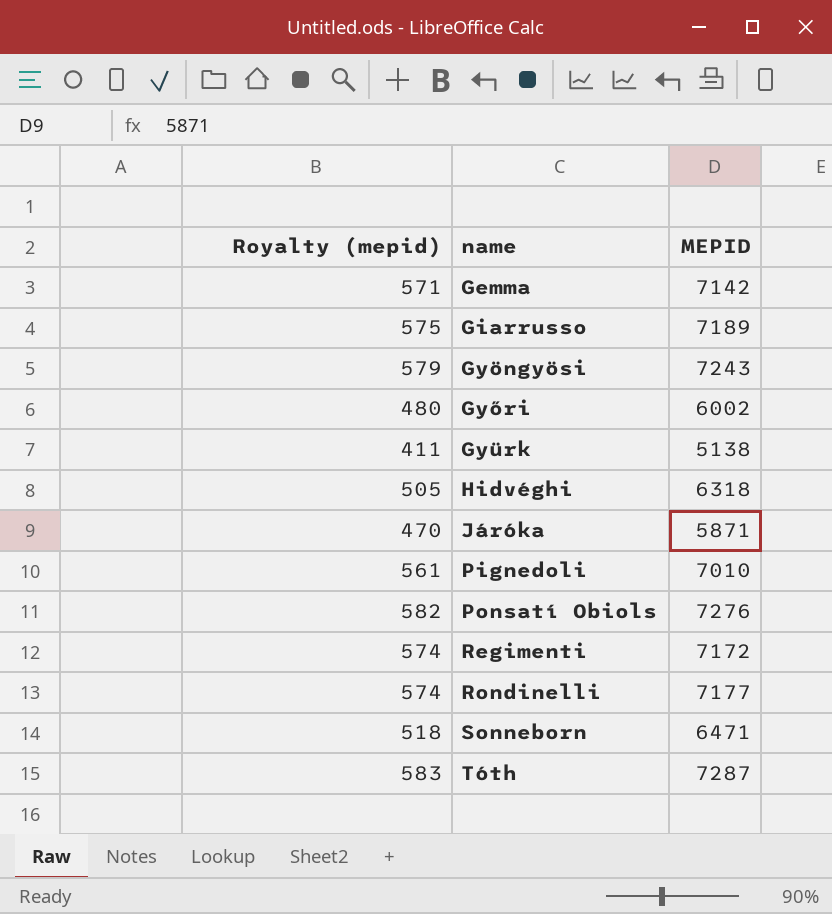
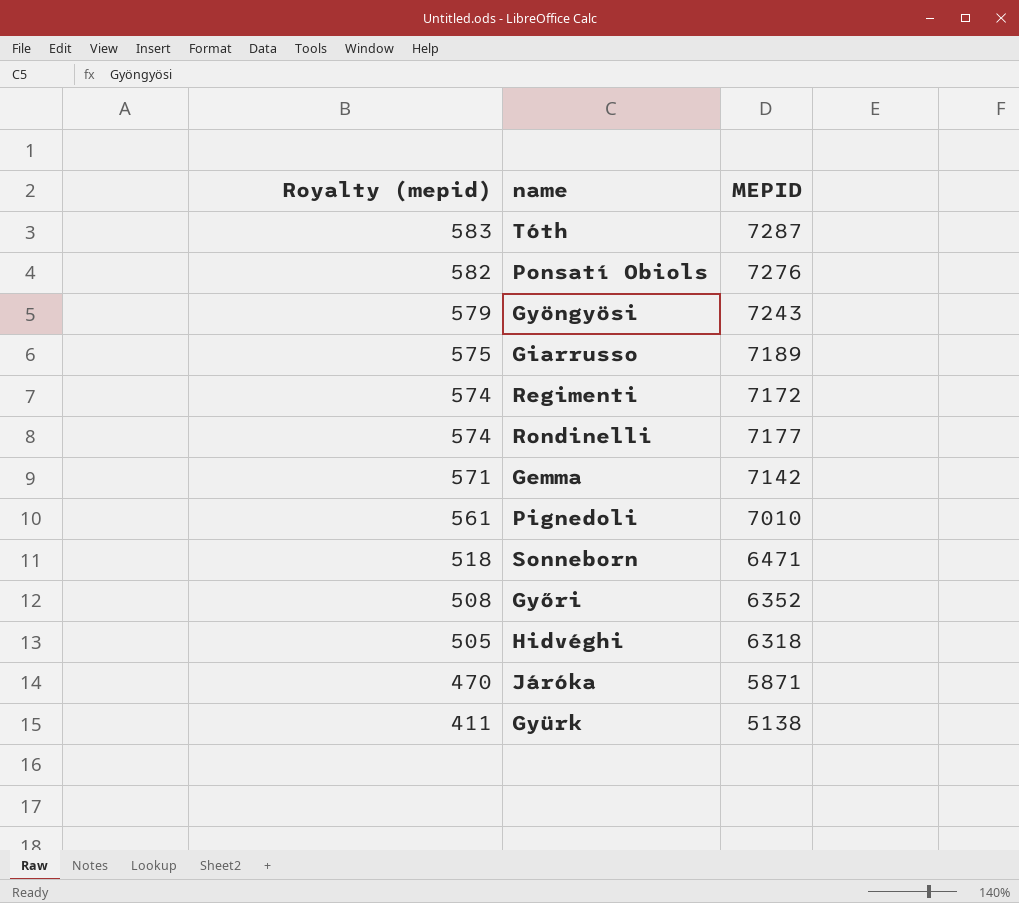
row order: name ascending -> Royalty (mepid) descending
Győri | Royalty (mepid): 480 -> 508
Győri | MEPID: 6002 -> 6352

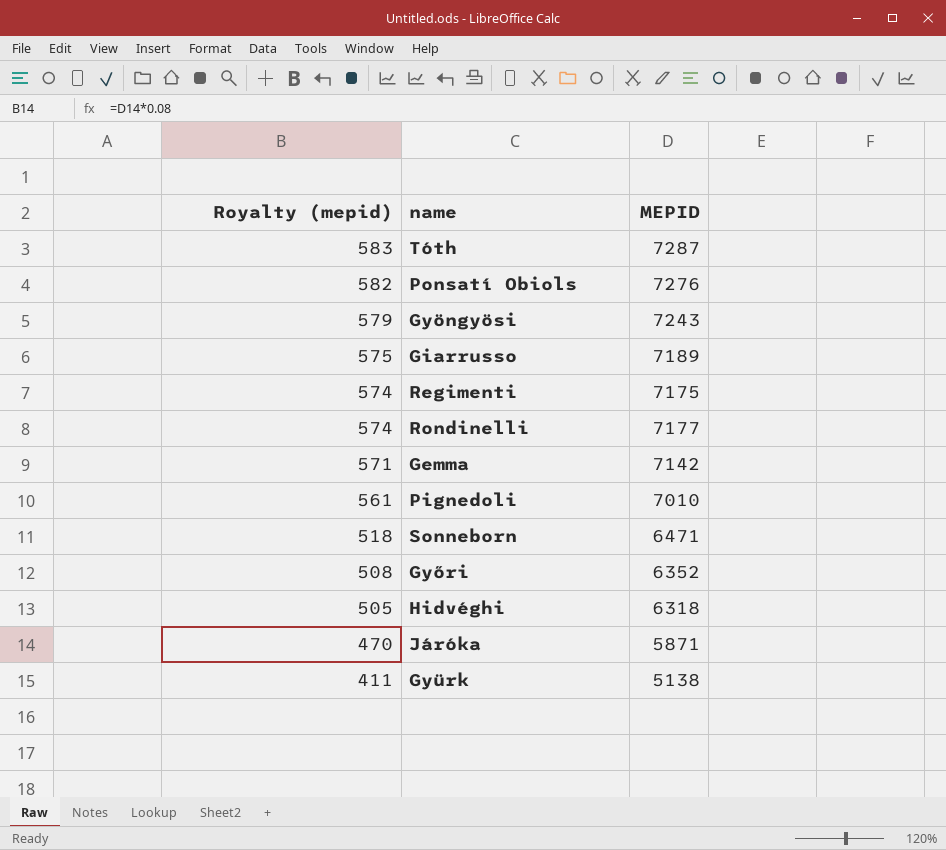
Regimenti | MEPID: 7172 -> 7175

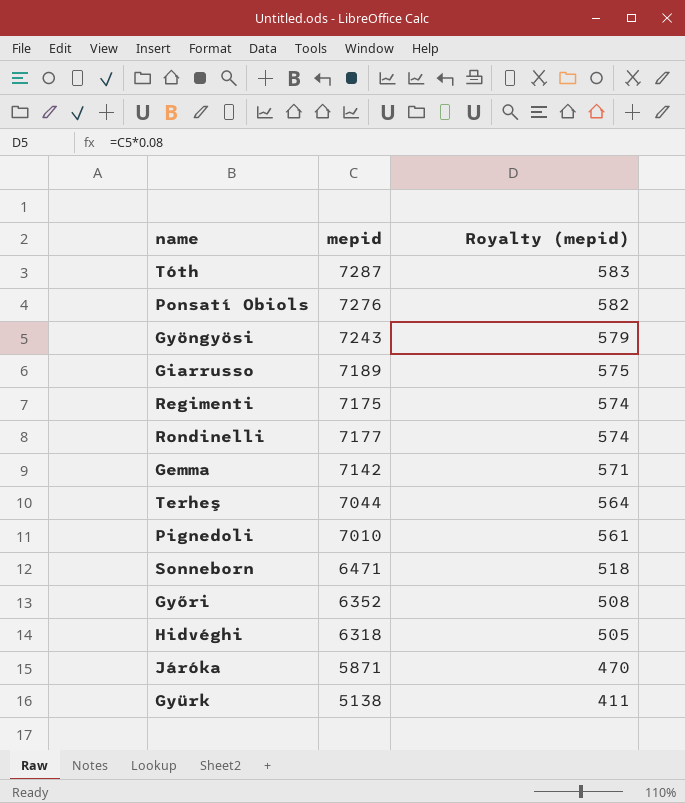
column name: MEPID -> mepid
column Royalty (mepid) | position: 1 -> 3
row Terheş: none -> 7044 | 564

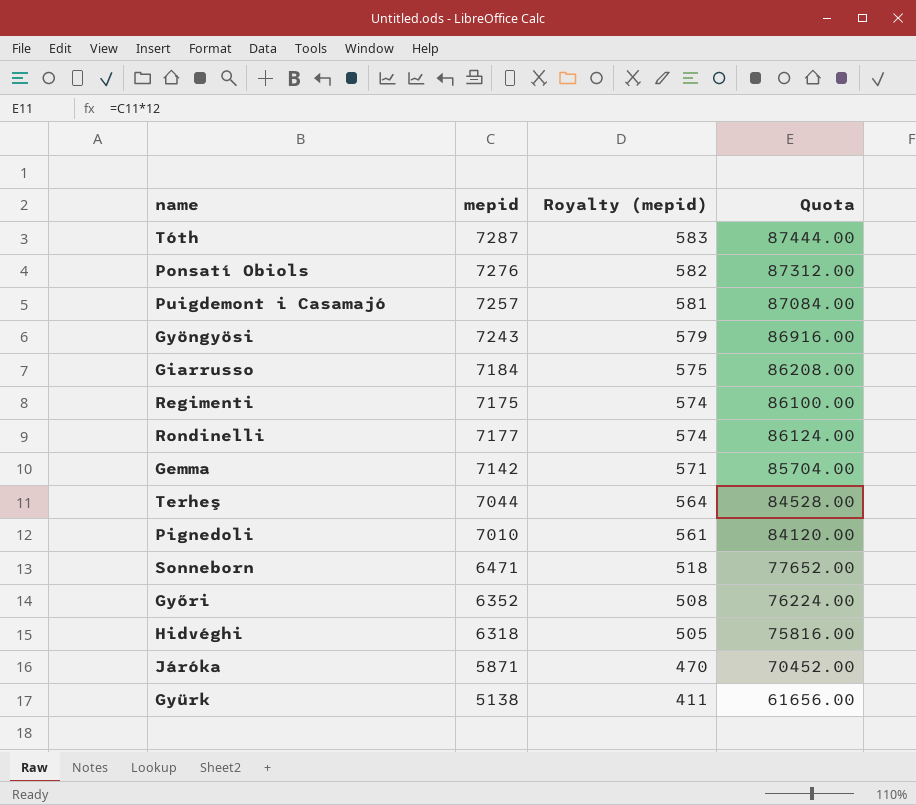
column Quota | formula: none -> [mepid] * 12
row Puigdemont i Casamajó: none -> 7257 | 581 | 87084.00
Giarrusso | mepid: 7189 -> 7184

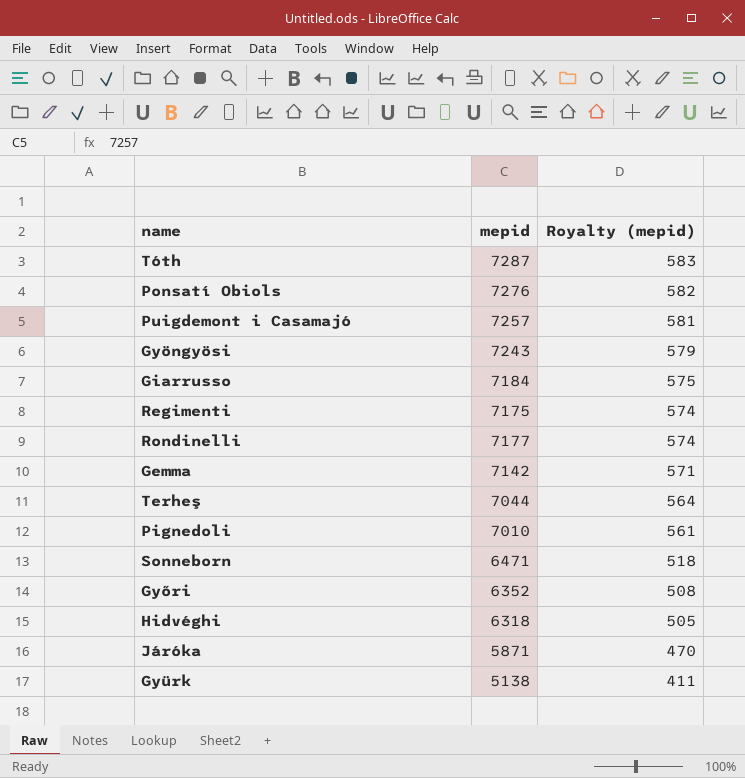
column Quota | formula: [mepid] * 12 -> none

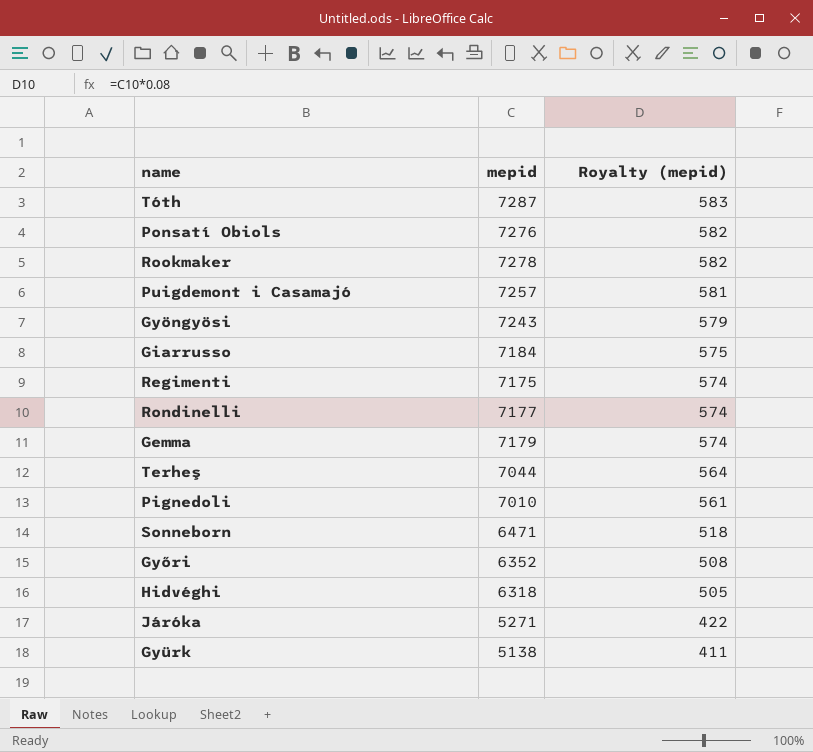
row Rookmaker: none -> 7278 | 582
Gemma | mepid: 7142 -> 7179
Gemma | Royalty (mepid): 571 -> 574
Járóka | mepid: 5871 -> 5271
Járóka | Royalty (mepid): 470 -> 422

